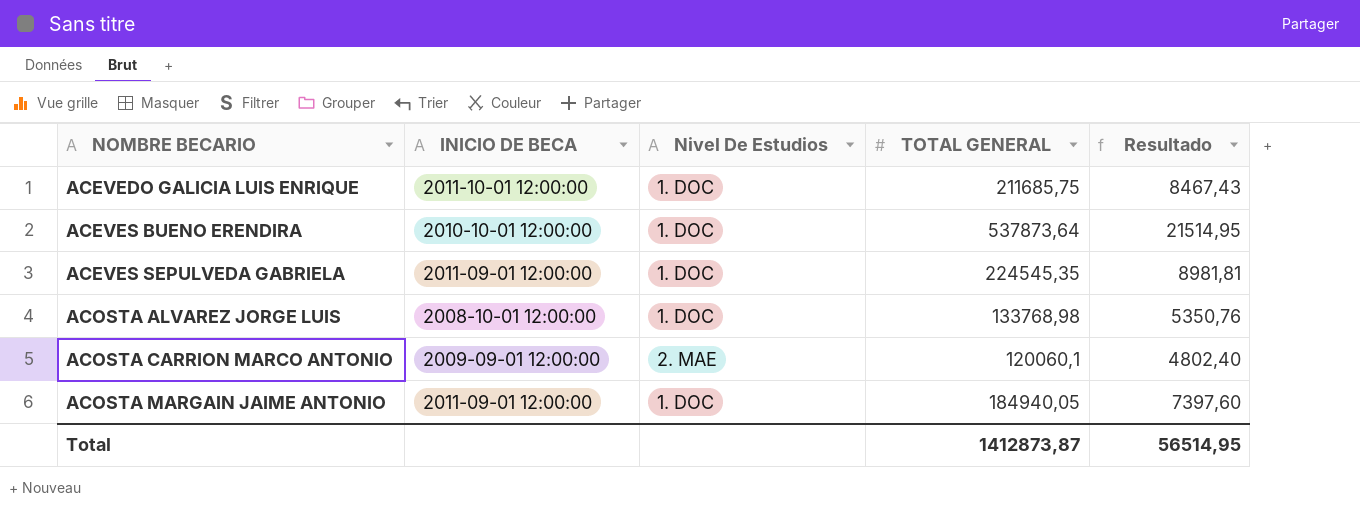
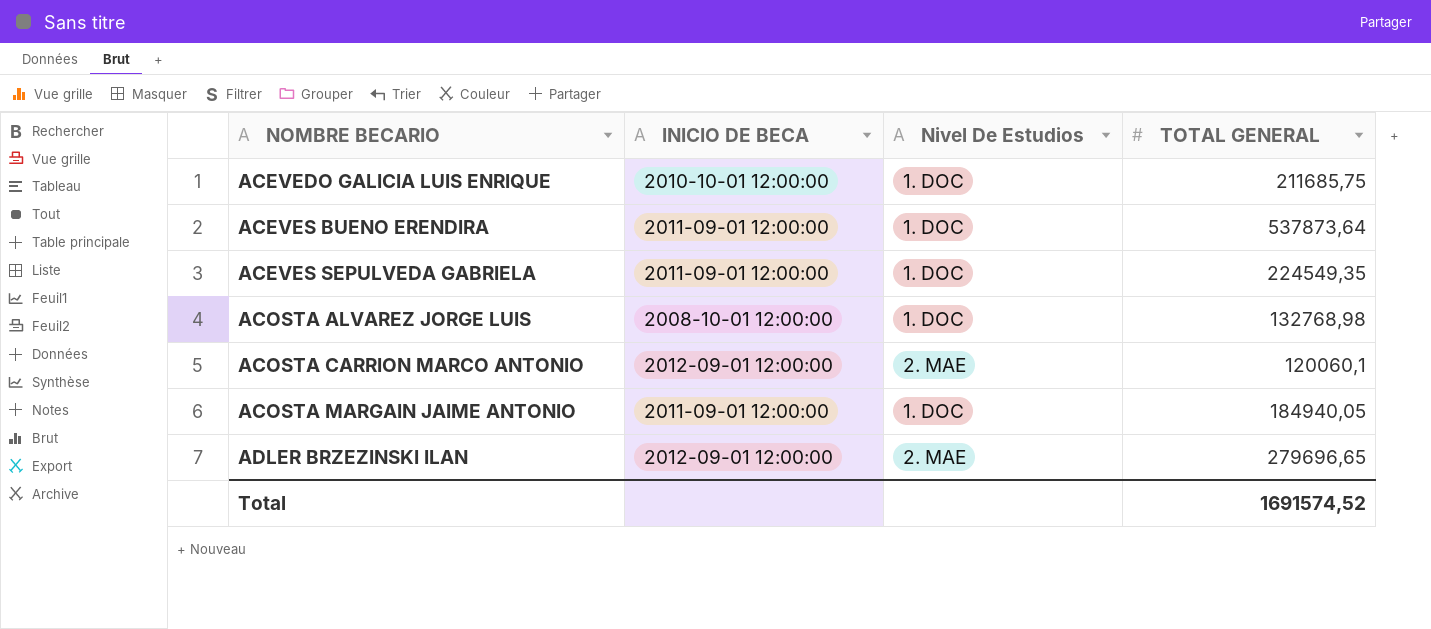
column Resultado | formula: [TOTAL GENERAL] * 0,04 -> none
ACEVEDO GALICIA LUIS ENRIQUE | INICIO DE BECA: 2011-10-01 12:00:00 -> 2010-10-01 12:00:00
ACEVES BUENO ERENDIRA | INICIO DE BECA: 2010-10-01 12:00:00 -> 2011-09-01 12:00:00
ACEVES SEPULVEDA GABRIELA | TOTAL GENERAL: 224545,35 -> 224549,35
ACOSTA ALVAREZ JORGE LUIS | TOTAL GENERAL: 133768,98 -> 132768,98
ACOSTA CARRION MARCO ANTONIO | INICIO DE BECA: 2009-09-01 12:00:00 -> 2012-09-01 12:00:00
row ADLER BRZEZINSKI ILAN: none -> 2012-09-01 12:00:00 | 2. MAE | 279696,65
Total | TOTAL GENERAL: 1412873,87 -> 1691574,52

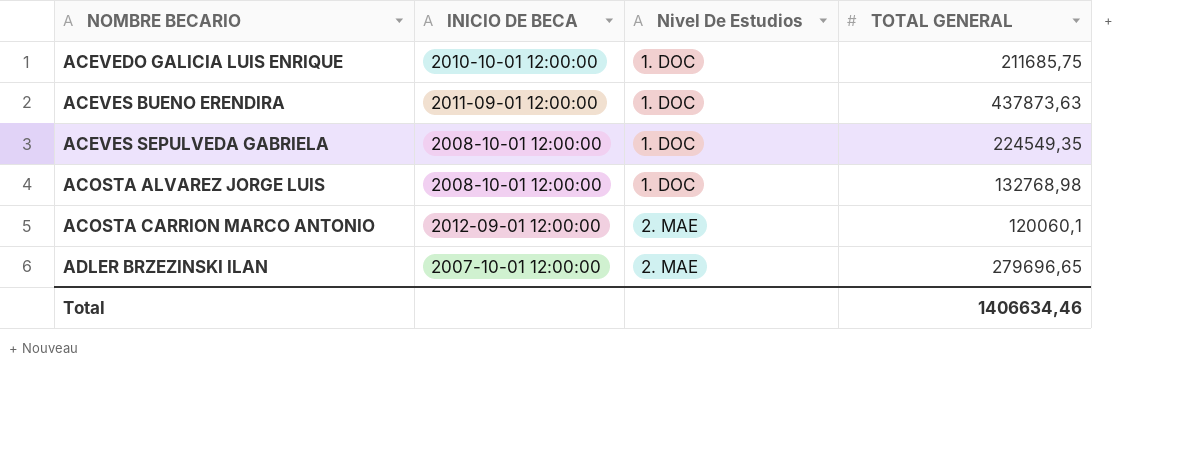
row ACOSTA MARGAIN JAIME ANTONIO: 2011-09-01 12:00:00 | 1. DOC | 184940,05 -> none
ACEVES BUENO ERENDIRA | TOTAL GENERAL: 537873,64 -> 437873,63
ACEVES SEPULVEDA GABRIELA | INICIO DE BECA: 2011-09-01 12:00:00 -> 2008-10-01 12:00:00
ADLER BRZEZINSKI ILAN | INICIO DE BECA: 2012-09-01 12:00:00 -> 2007-10-01 12:00:00
Total | TOTAL GENERAL: 1691574,52 -> 1406634,46

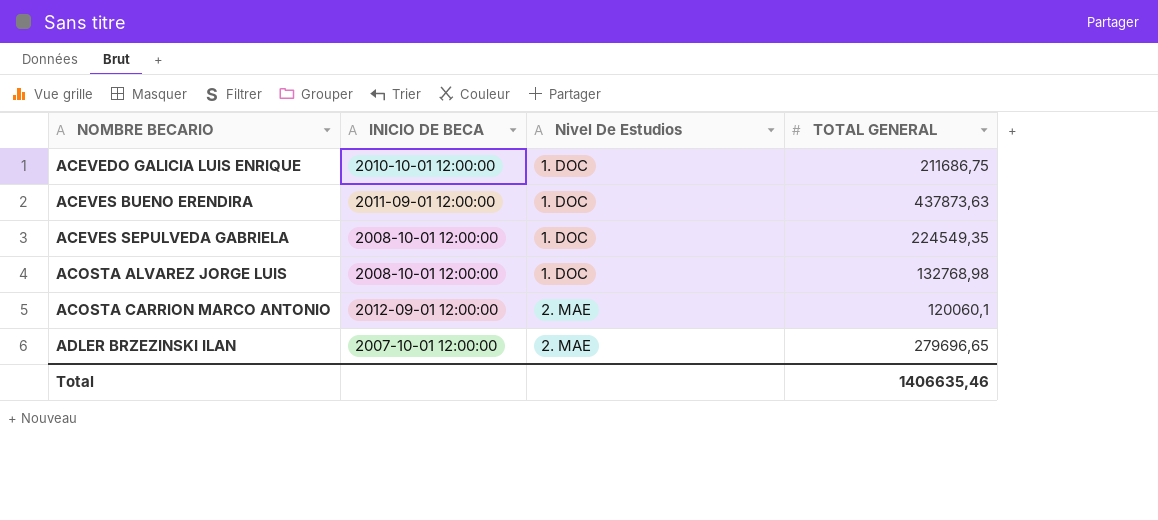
ACEVEDO GALICIA LUIS ENRIQUE | TOTAL GENERAL: 211685,75 -> 211686,75
Total | TOTAL GENERAL: 1406634,46 -> 1406635,46

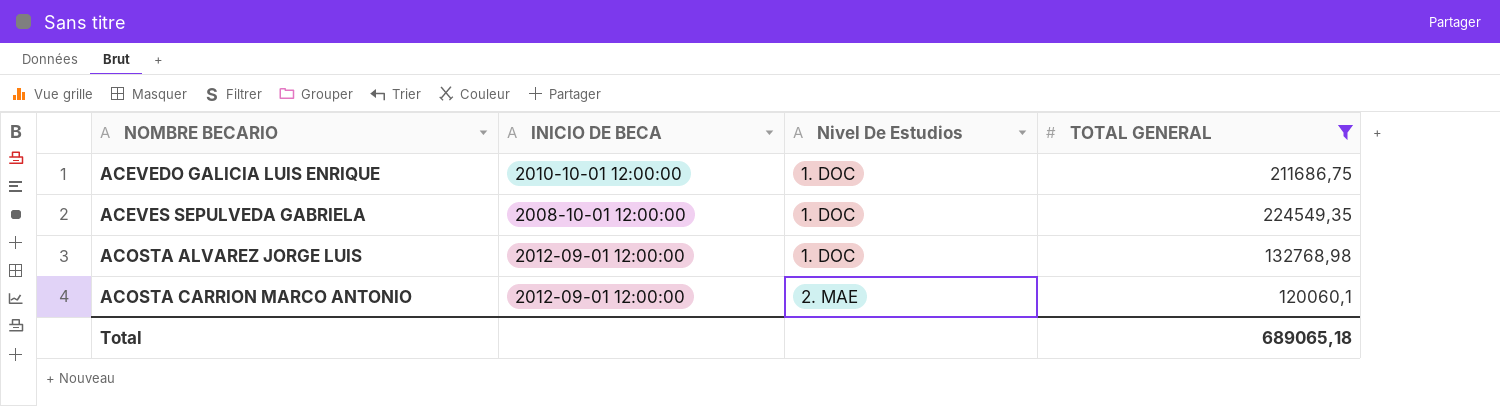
filter: none -> TOTAL GENERAL <= 224549,35
ACOSTA ALVAREZ JORGE LUIS | INICIO DE BECA: 2008-10-01 12:00:00 -> 2012-09-01 12:00:00
Total | TOTAL GENERAL: 1406635,46 -> 689065,18

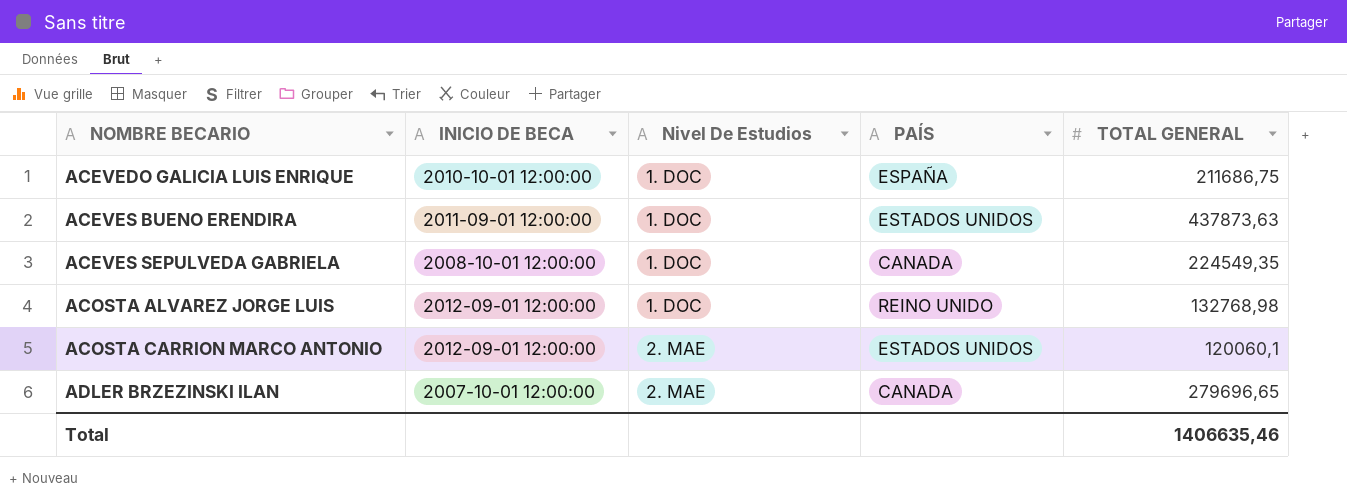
filter: TOTAL GENERAL <= 224549,35 -> none
column PAÍS | position: none -> 4
Total | TOTAL GENERAL: 689065,18 -> 1406635,46

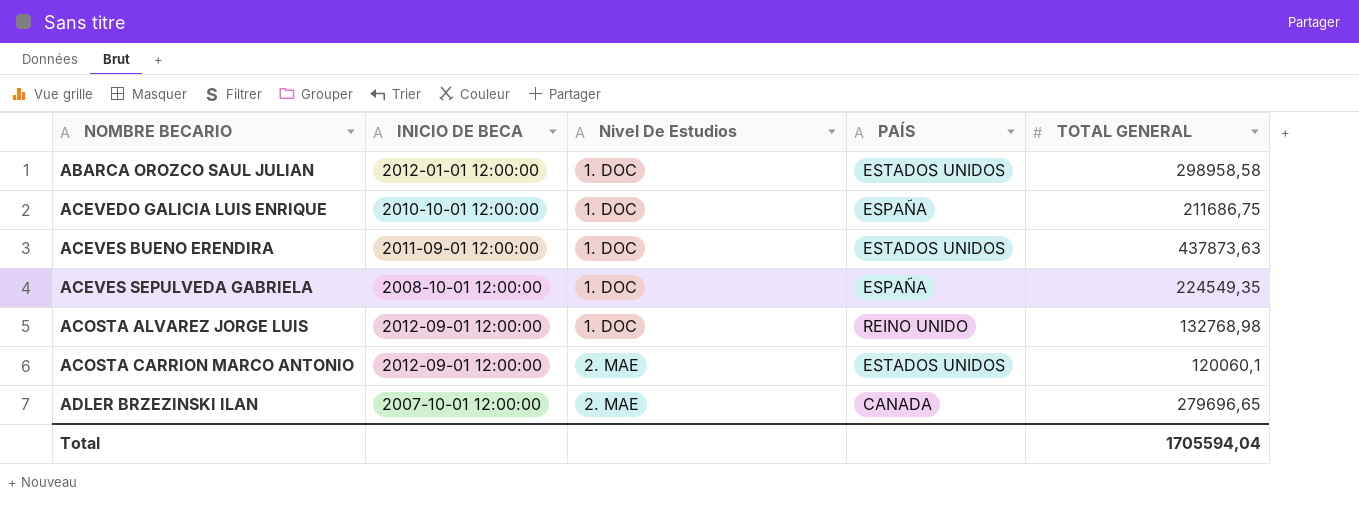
row ABARCA OROZCO SAUL JULIAN: none -> 2012-01-01 12:00:00 | 1. DOC | ESTADOS UNIDOS | 298958,58
ACEVES SEPULVEDA GABRIELA | PAÍS: CANADA -> ESPAÑA
Total | TOTAL GENERAL: 1406635,46 -> 1705594,04

